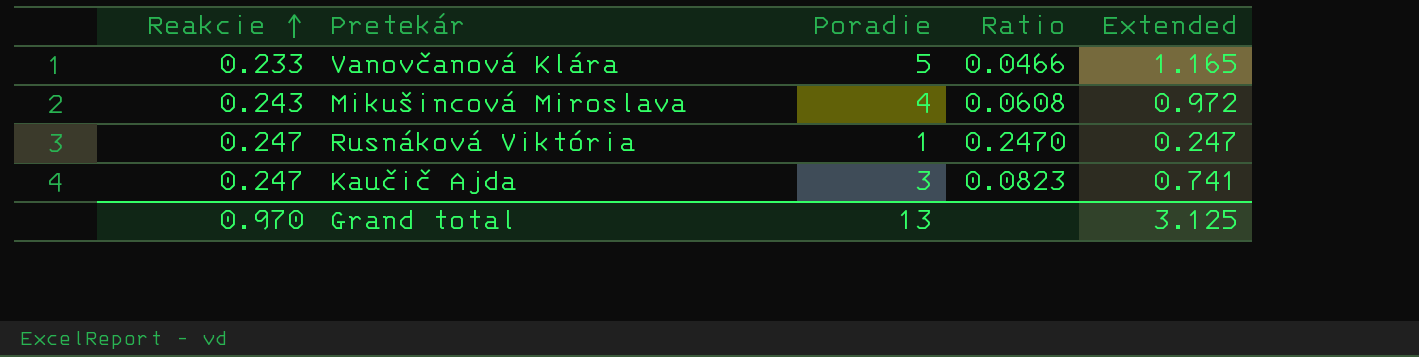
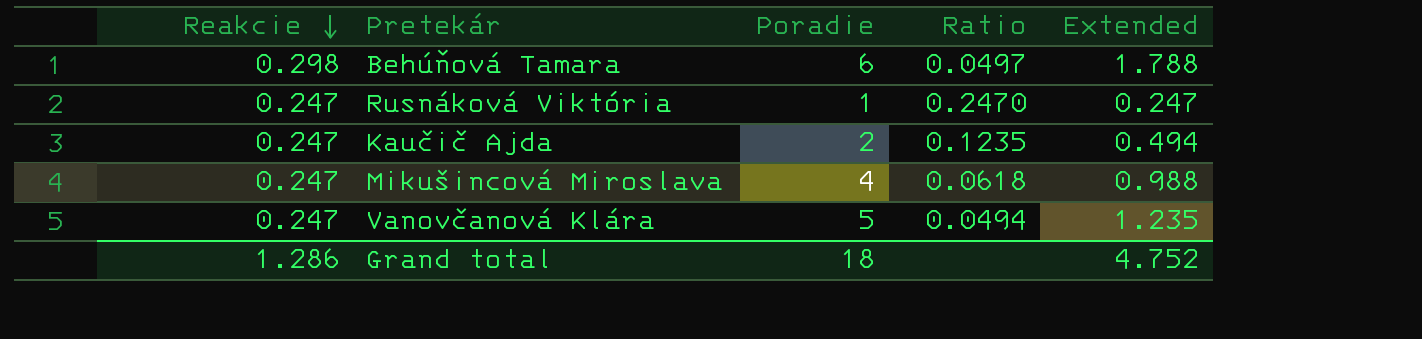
row order: Reakcie ascending -> Reakcie descending
row Behúňová Tamara: none -> 0.298 | 6 | 0.0497 | 1.788
Kaučič Ajda | Poradie: 3 -> 2
Kaučič Ajda | Ratio: 0.0823 -> 0.1235
Kaučič Ajda | Extended: 0.741 -> 0.494
Mikušincová Miroslava | Reakcie: 0.243 -> 0.247
Mikušincová Miroslava | Ratio: 0.0608 -> 0.0618
Mikušincová Miroslava | Extended: 0.972 -> 0.988
Vanovčanová Klára | Reakcie: 0.233 -> 0.247
Vanovčanová Klára | Ratio: 0.0466 -> 0.0494
Vanovčanová Klára | Extended: 1.165 -> 1.235
Grand total | Reakcie: 0.970 -> 1.286
Grand total | Poradie: 13 -> 18
Grand total | Extended: 3.125 -> 4.752

